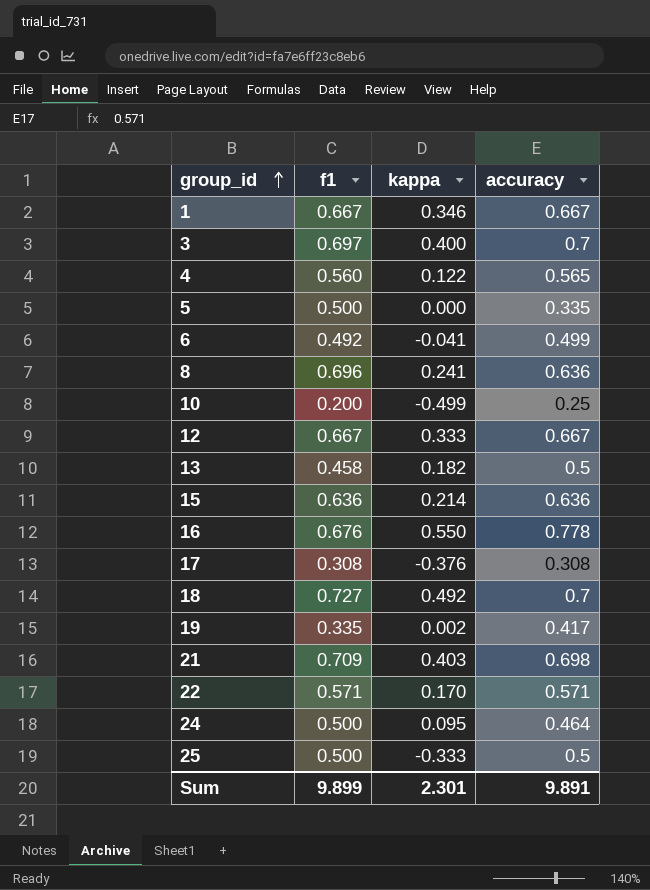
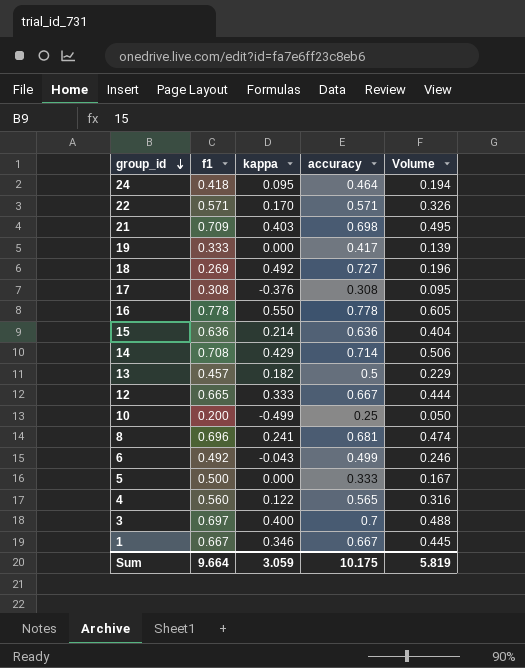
row order: group_id ascending -> group_id descending
column Volume | formula: none -> [f1] * [accuracy]
row 25: 0.500 | -0.333 | 0.5 -> none
24 | f1: 0.500 -> 0.418
19 | f1: 0.335 -> 0.333
19 | kappa: 0.002 -> 0.000
18 | f1: 0.727 -> 0.269
18 | accuracy: 0.7 -> 0.727
16 | f1: 0.676 -> 0.778
row 14: none -> 0.708 | 0.429 | 0.714 | 0.506
13 | f1: 0.458 -> 0.457
12 | f1: 0.667 -> 0.665
8 | accuracy: 0.636 -> 0.681
6 | kappa: -0.041 -> -0.043
5 | accuracy: 0.335 -> 0.333
Sum | f1: 9.899 -> 9.664
Sum | kappa: 2.301 -> 3.059
Sum | accuracy: 9.891 -> 10.175

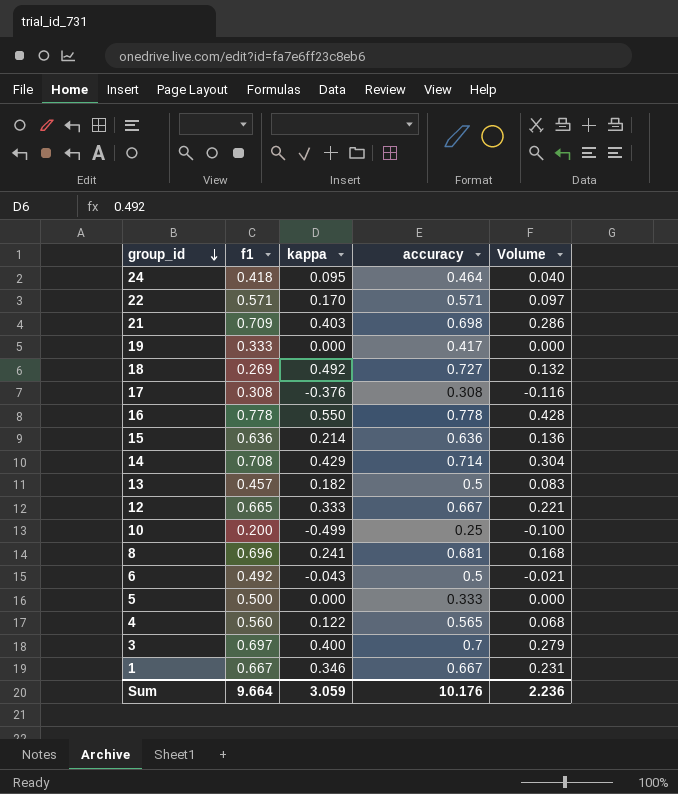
column Volume | formula: [f1] * [accuracy] -> [f1] * [kappa]
6 | accuracy: 0.499 -> 0.5
Sum | accuracy: 10.175 -> 10.176
Sum | Volume: 5.819 -> 2.236

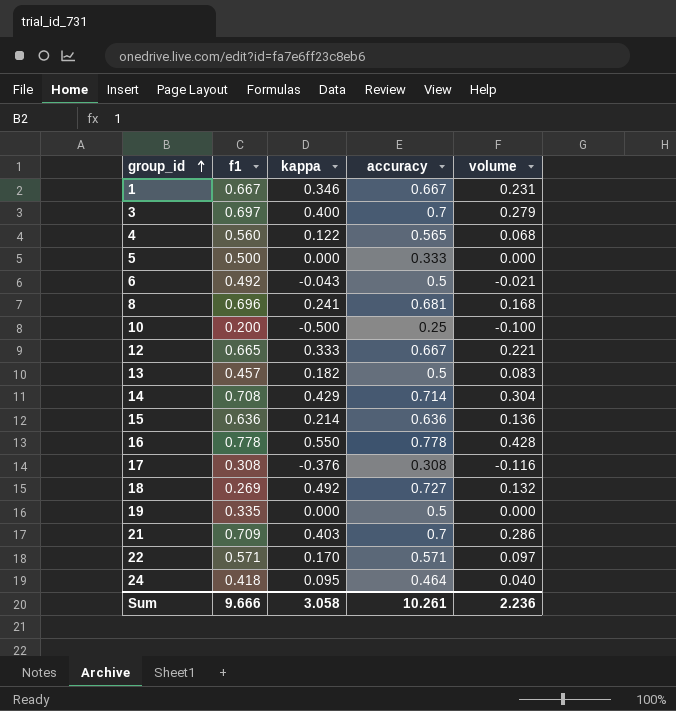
row order: group_id descending -> group_id ascending
column name: Volume -> volume
10 | kappa: -0.499 -> -0.500
19 | f1: 0.333 -> 0.335
19 | accuracy: 0.417 -> 0.5
21 | accuracy: 0.698 -> 0.7
Sum | f1: 9.664 -> 9.666
Sum | kappa: 3.059 -> 3.058
Sum | accuracy: 10.176 -> 10.261

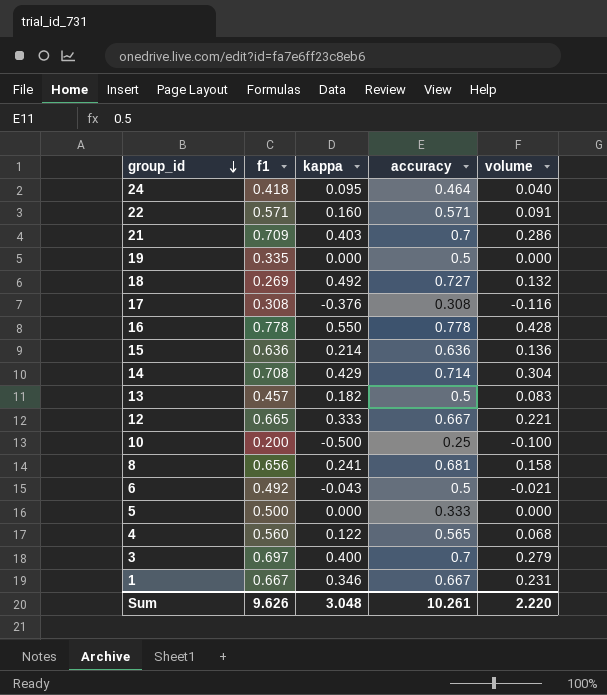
row order: group_id ascending -> group_id descending
22 | kappa: 0.170 -> 0.160
22 | volume: 0.097 -> 0.091
8 | f1: 0.696 -> 0.656
8 | volume: 0.168 -> 0.158
Sum | f1: 9.666 -> 9.626
Sum | kappa: 3.058 -> 3.048
Sum | volume: 2.236 -> 2.220

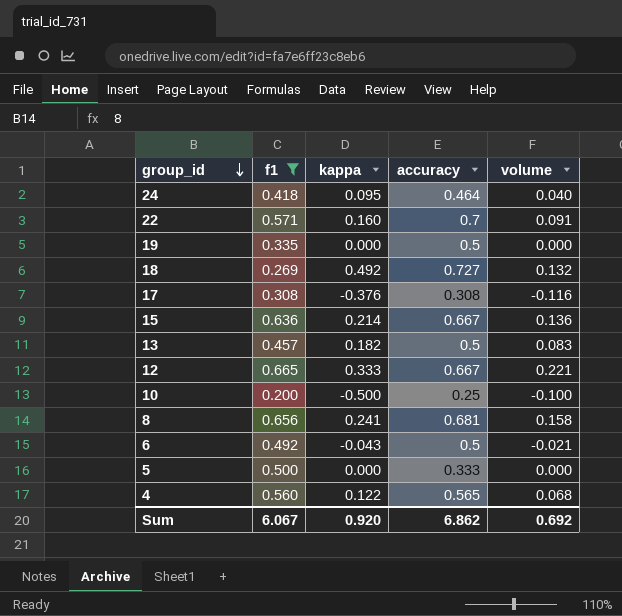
filter: none -> f1 <= 0.665
22 | accuracy: 0.571 -> 0.7
15 | accuracy: 0.636 -> 0.667
Sum | f1: 9.626 -> 6.067
Sum | kappa: 3.048 -> 0.920
Sum | accuracy: 10.261 -> 6.862
Sum | volume: 2.220 -> 0.692

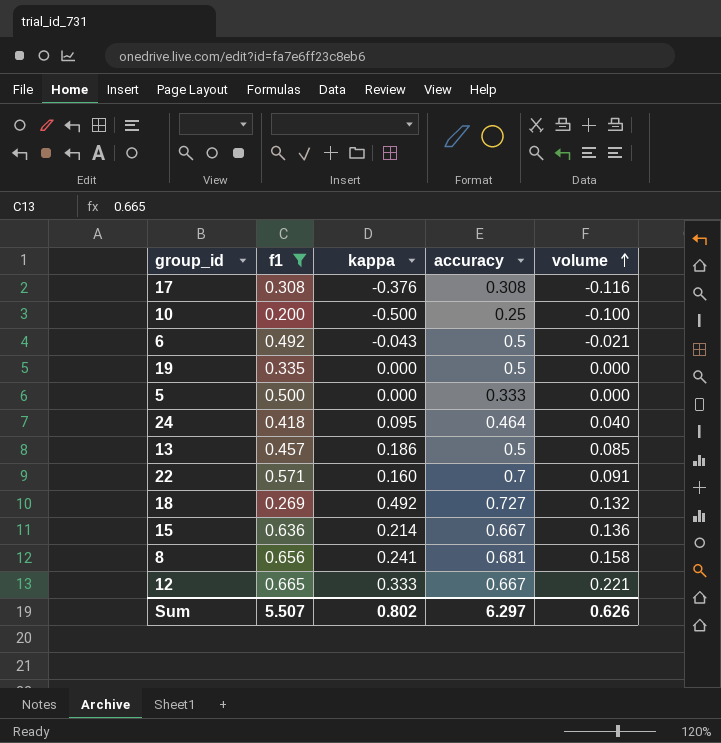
row order: group_id descending -> volume ascending
row 4: 0.560 | 0.122 | 0.565 | 0.068 -> none
13 | kappa: 0.182 -> 0.186
13 | volume: 0.083 -> 0.085
Sum | f1: 6.067 -> 5.507
Sum | kappa: 0.920 -> 0.802
Sum | accuracy: 6.862 -> 6.297
Sum | volume: 0.692 -> 0.626

